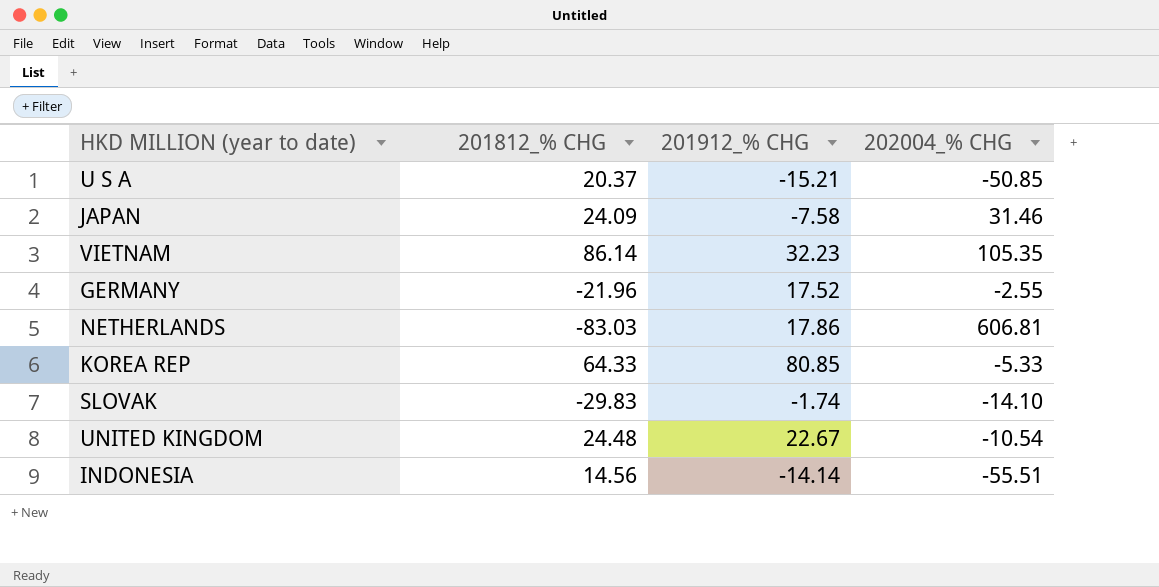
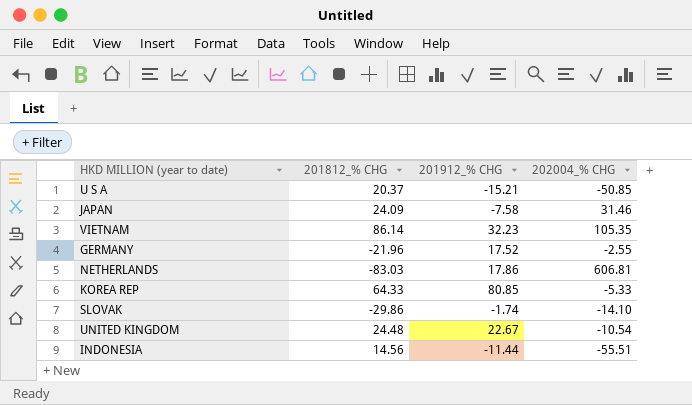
SLOVAK | 201812_% CHG: -29.83 -> -29.86
INDONESIA | 201912_% CHG: -14.14 -> -11.44

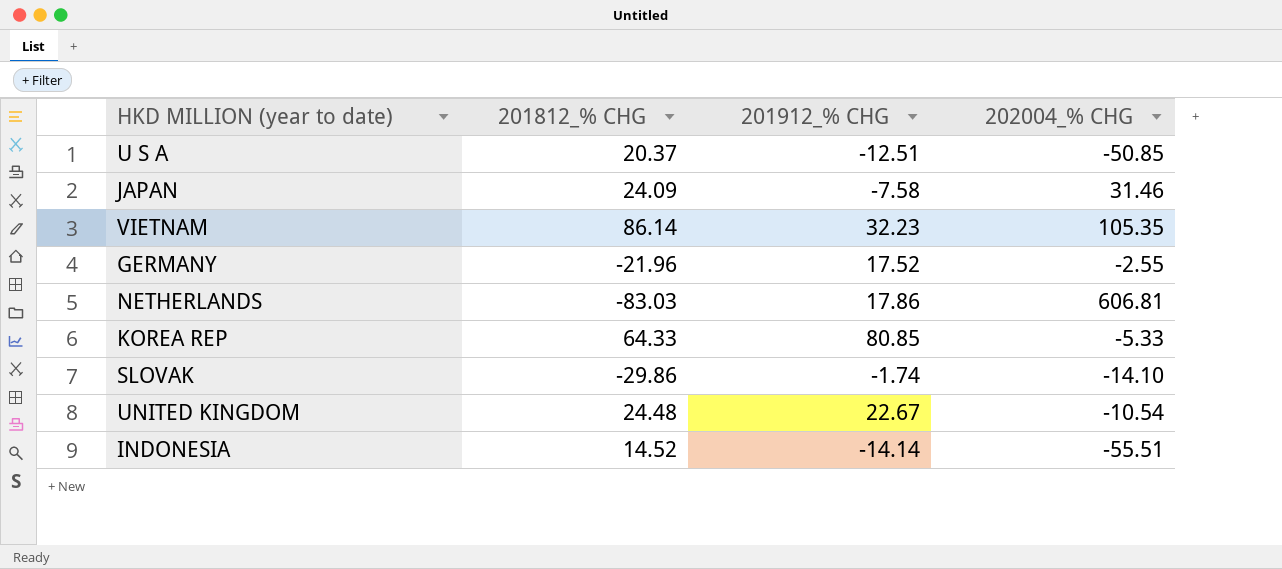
U S A | 201912_% CHG: -15.21 -> -12.51
INDONESIA | 201812_% CHG: 14.56 -> 14.52
INDONESIA | 201912_% CHG: -11.44 -> -14.14

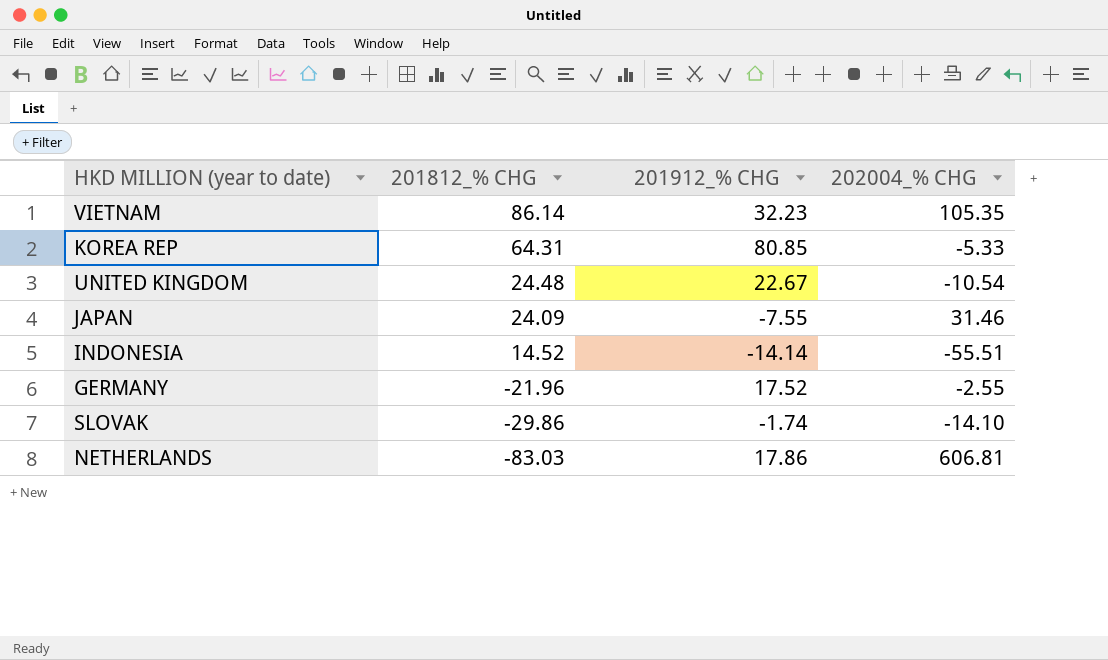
row order: none -> 201812_% CHG descending
row U S A: 20.37 | -12.51 | -50.85 -> none
KOREA REP | 201812_% CHG: 64.33 -> 64.31
JAPAN | 201912_% CHG: -7.58 -> -7.55

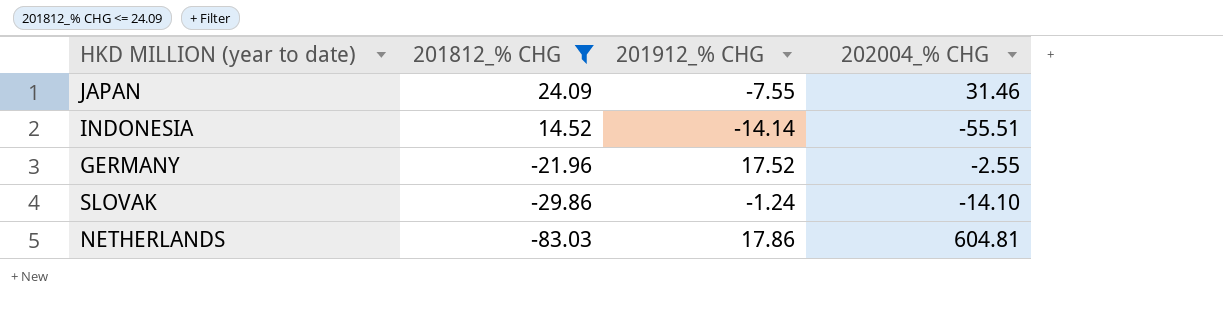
filter: none -> 201812_% CHG <= 24.09
SLOVAK | 201912_% CHG: -1.74 -> -1.24
NETHERLANDS | 202004_% CHG: 606.81 -> 604.81

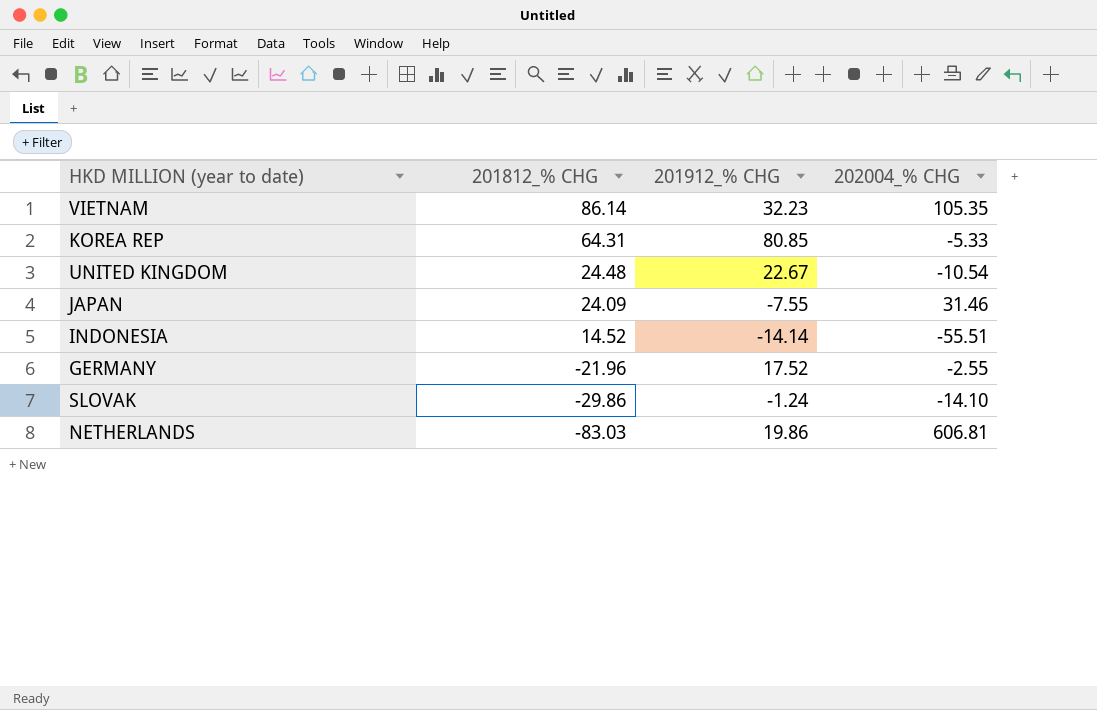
filter: 201812_% CHG <= 24.09 -> none
NETHERLANDS | 201912_% CHG: 17.86 -> 19.86
NETHERLANDS | 202004_% CHG: 604.81 -> 606.81

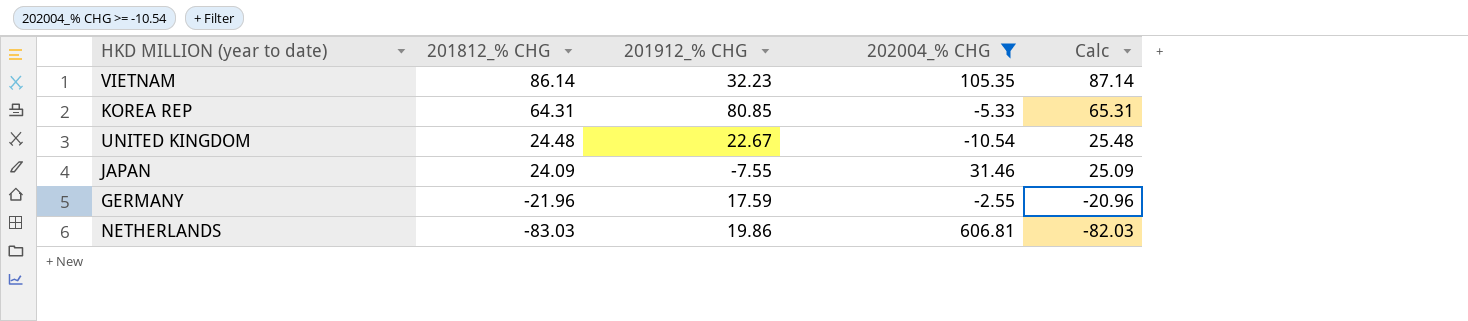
filter: none -> 202004_% CHG >= -10.54
column Calc | formula: none -> [201812_% CHG] + 1
GERMANY | 201912_% CHG: 17.52 -> 17.59

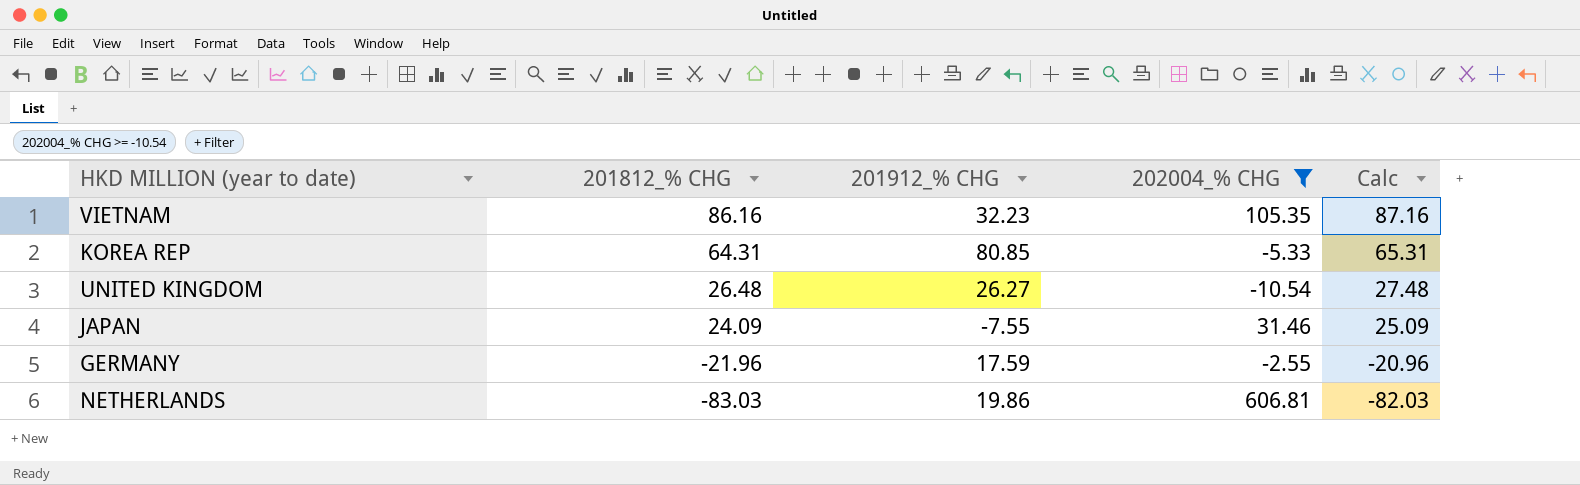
VIETNAM | 201812_% CHG: 86.14 -> 86.16
VIETNAM | Calc: 87.14 -> 87.16
UNITED KINGDOM | 201812_% CHG: 24.48 -> 26.48
UNITED KINGDOM | 201912_% CHG: 22.67 -> 26.27
UNITED KINGDOM | Calc: 25.48 -> 27.48

